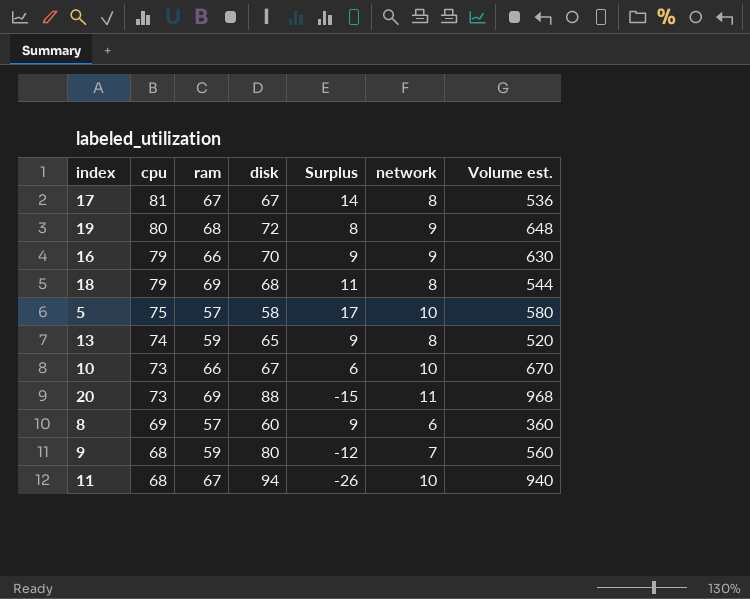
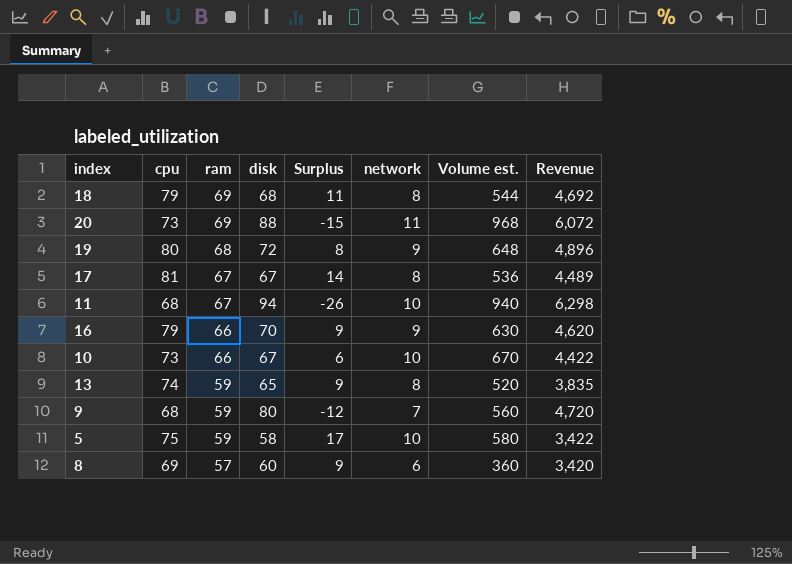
row order: cpu descending -> ram descending
column Revenue | formula: none -> [ram] * [disk]
5 | ram: 57 -> 59

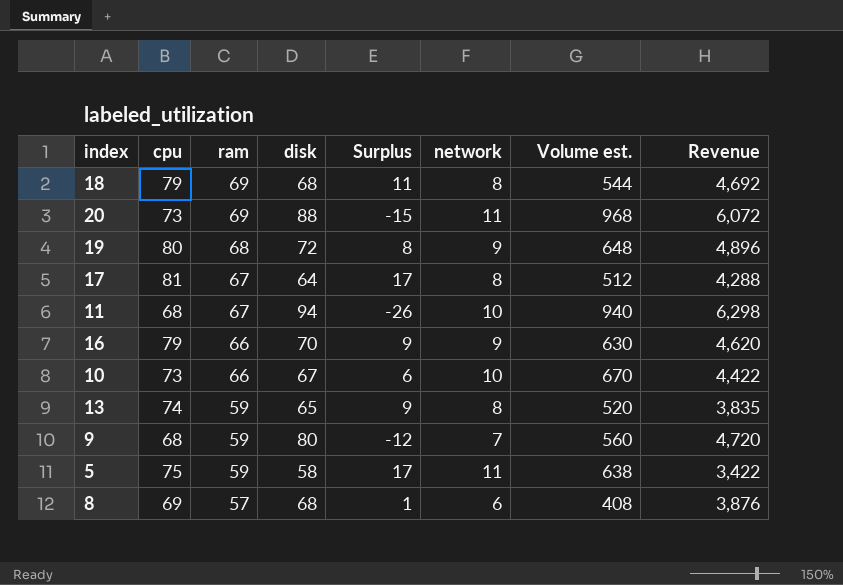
17 | disk: 67 -> 64
17 | Surplus: 14 -> 17
17 | Volume est.: 536 -> 512
17 | Revenue: 4,489 -> 4,288
5 | network: 10 -> 11
5 | Volume est.: 580 -> 638
8 | disk: 60 -> 68
8 | Surplus: 9 -> 1
8 | Volume est.: 360 -> 408
8 | Revenue: 3,420 -> 3,876

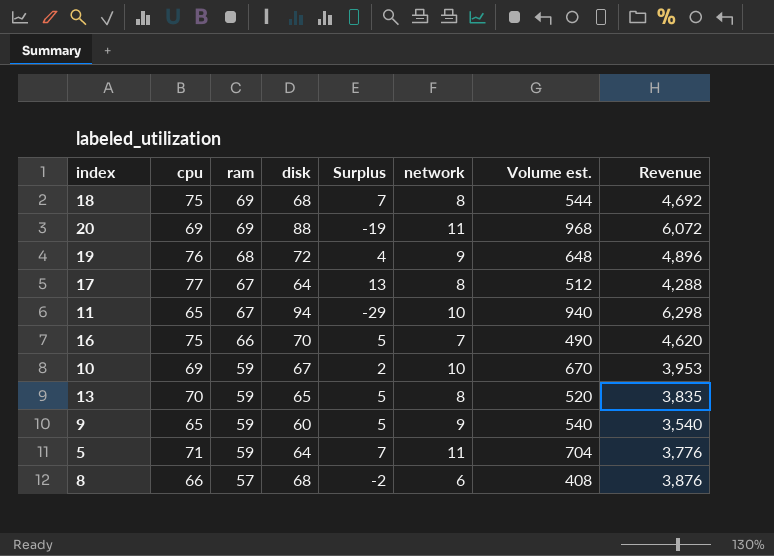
18 | cpu: 79 -> 75
18 | Surplus: 11 -> 7
20 | cpu: 73 -> 69
20 | Surplus: -15 -> -19
19 | cpu: 80 -> 76
19 | Surplus: 8 -> 4
17 | cpu: 81 -> 77
17 | Surplus: 17 -> 13
11 | cpu: 68 -> 65
11 | Surplus: -26 -> -29
16 | cpu: 79 -> 75
16 | Surplus: 9 -> 5
16 | network: 9 -> 7
16 | Volume est.: 630 -> 490
10 | cpu: 73 -> 69
10 | ram: 66 -> 59
10 | Surplus: 6 -> 2
10 | Revenue: 4,422 -> 3,953
13 | cpu: 74 -> 70
13 | Surplus: 9 -> 5
9 | cpu: 68 -> 65
9 | disk: 80 -> 60
9 | Surplus: -12 -> 5
9 | network: 7 -> 9
9 | Volume est.: 560 -> 540
9 | Revenue: 4,720 -> 3,540
5 | cpu: 75 -> 71
5 | disk: 58 -> 64
5 | Surplus: 17 -> 7
5 | Volume est.: 638 -> 704
5 | Revenue: 3,422 -> 3,776
8 | cpu: 69 -> 66
8 | Surplus: 1 -> -2

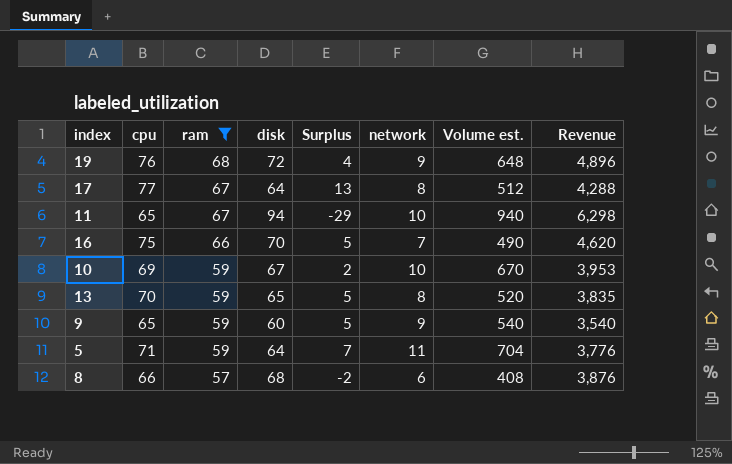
filter: none -> ram != 69

